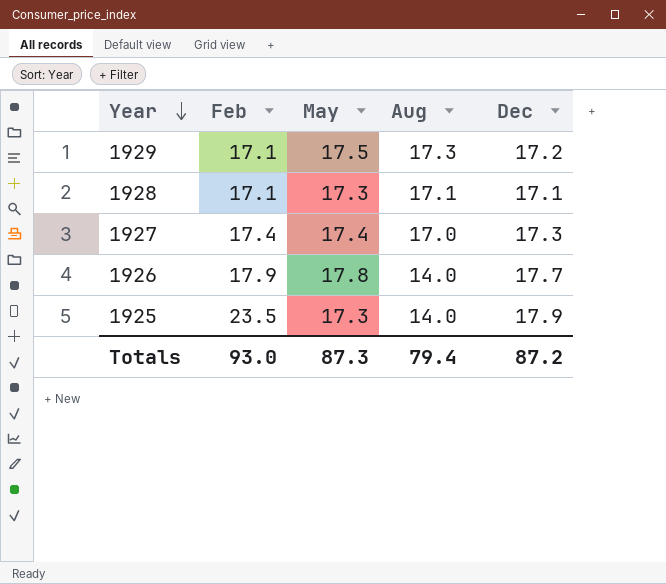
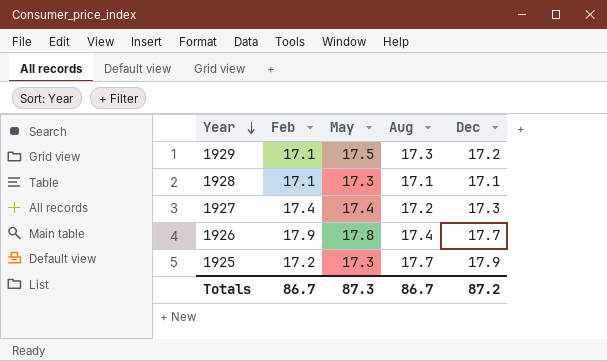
1927 | Aug: 17.0 -> 17.2
1926 | Aug: 14.0 -> 17.4
1925 | Feb: 23.5 -> 17.2
1925 | Aug: 14.0 -> 17.7
Totals | Feb: 93.0 -> 86.7
Totals | Aug: 79.4 -> 86.7

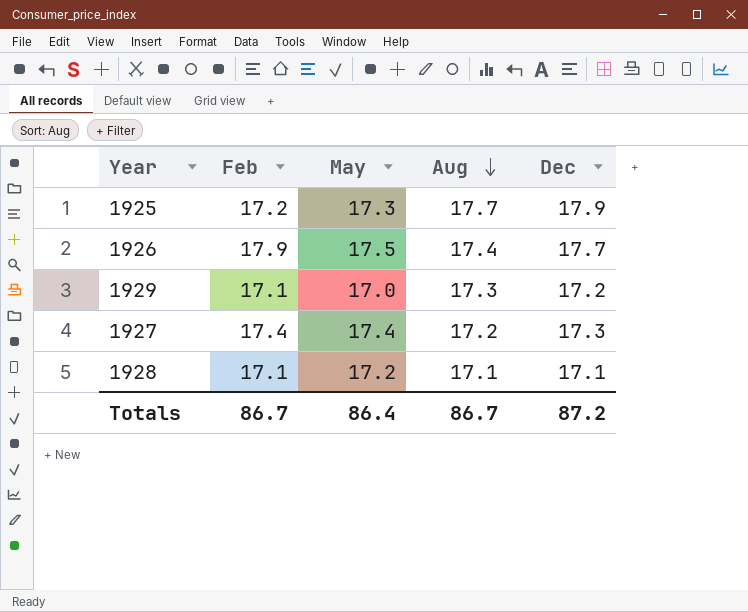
row order: Year descending -> Aug descending
1926 | May: 17.8 -> 17.5
1929 | May: 17.5 -> 17.0
1928 | May: 17.3 -> 17.2
Totals | May: 87.3 -> 86.4

